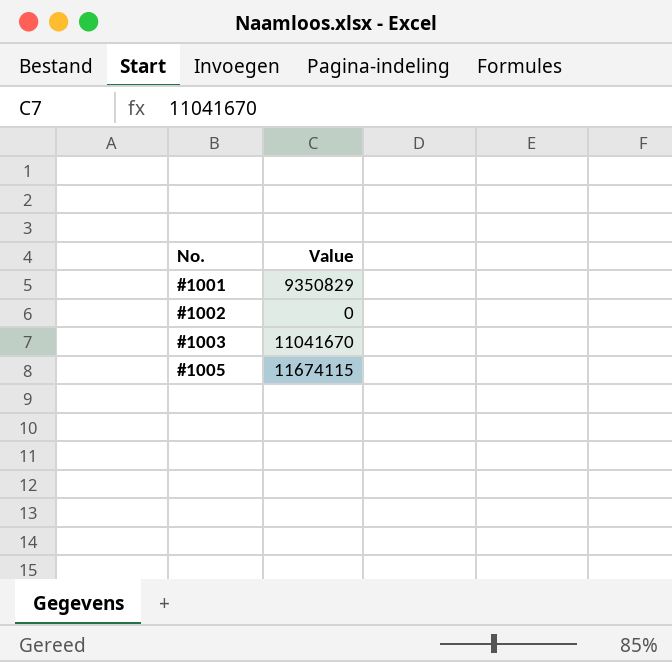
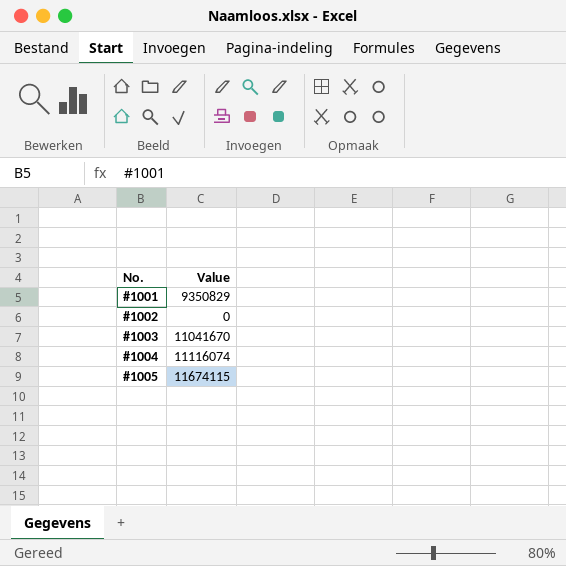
row #1004: none -> 11116074

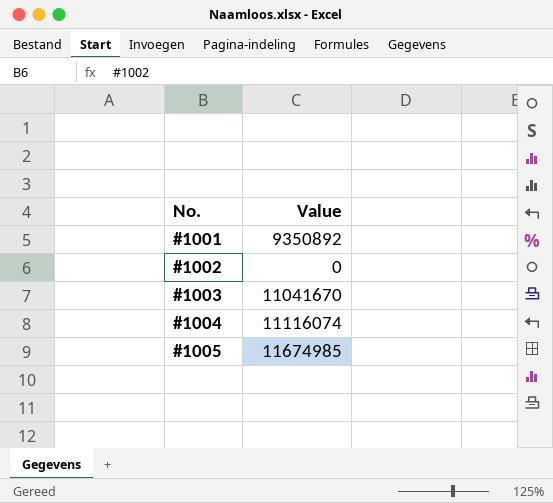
#1001 | Value: 9350829 -> 9350892
#1005 | Value: 11674115 -> 11674985

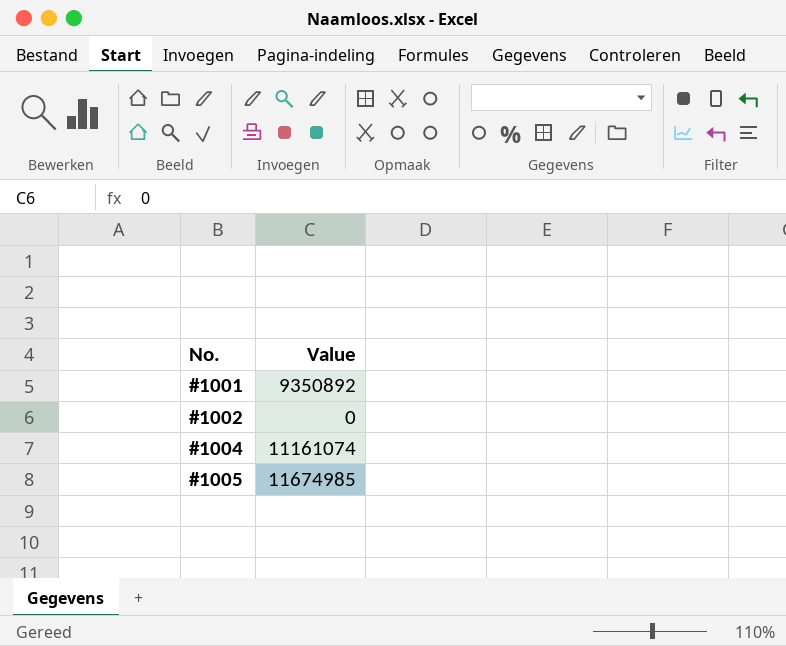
row #1003: 11041670 -> none
#1004 | Value: 11116074 -> 11161074

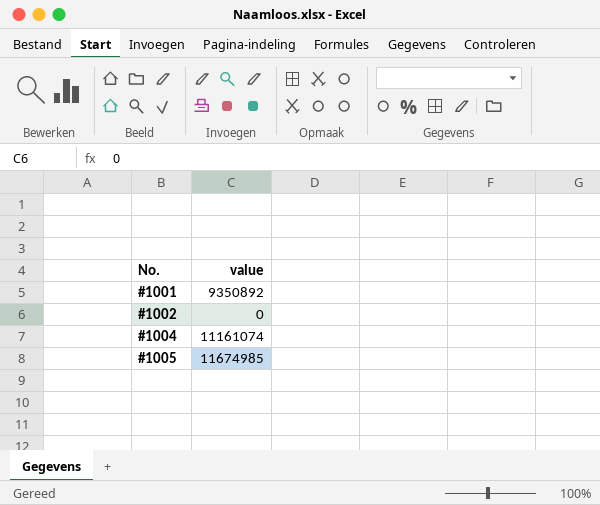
column name: Value -> value

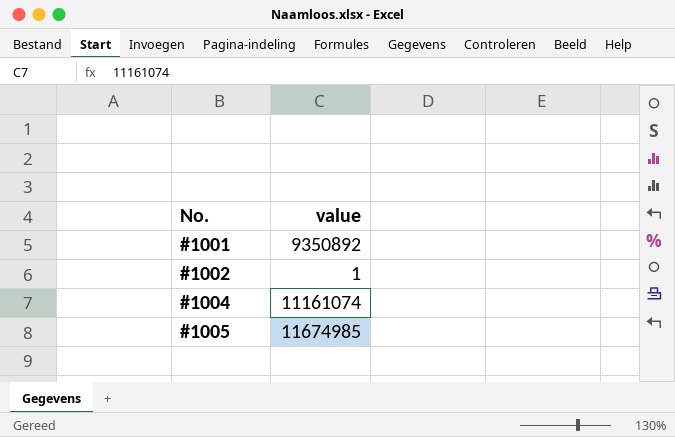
#1002 | value: 0 -> 1

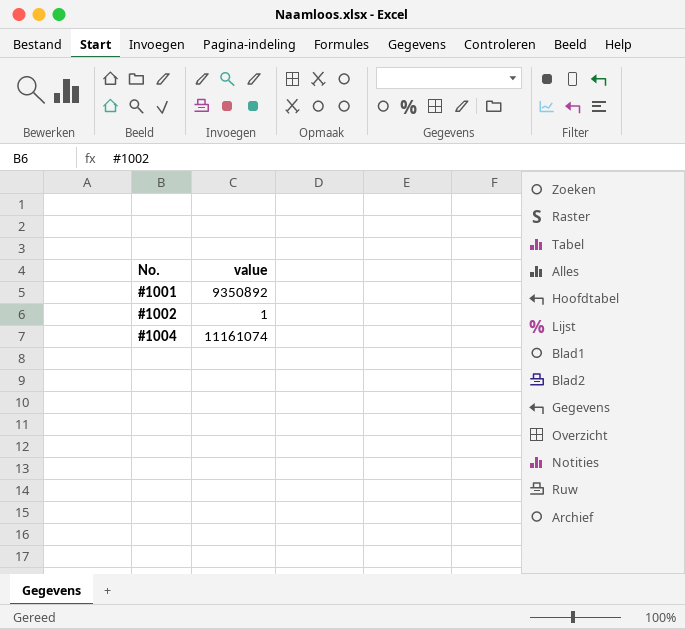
row #1005: 11674985 -> none

